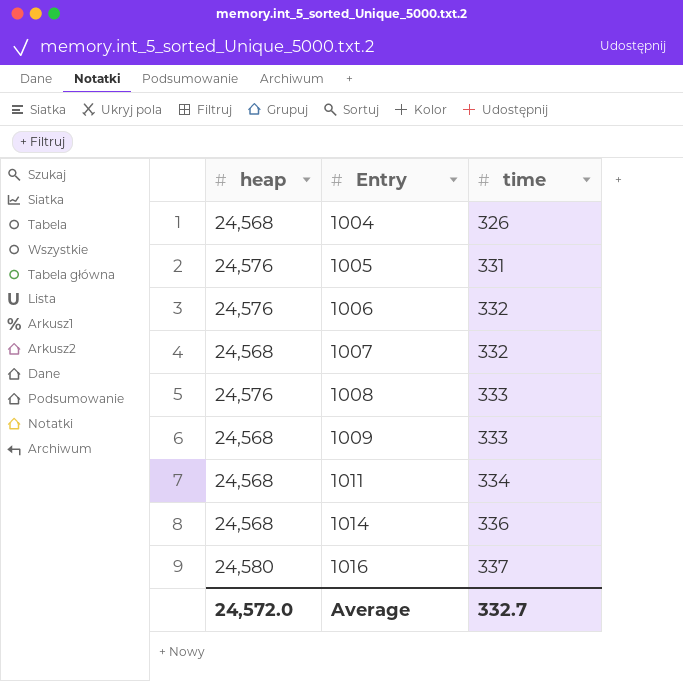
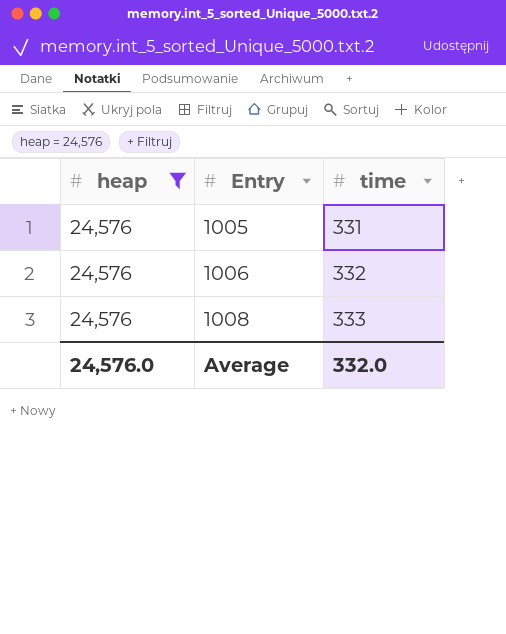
filter: none -> heap = 24,576
Average | heap: 24,572.0 -> 24,576.0
Average | time: 332.7 -> 332.0

